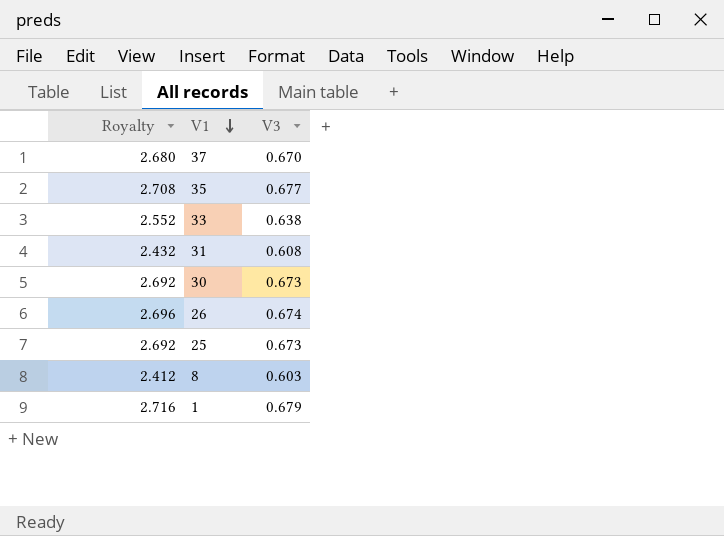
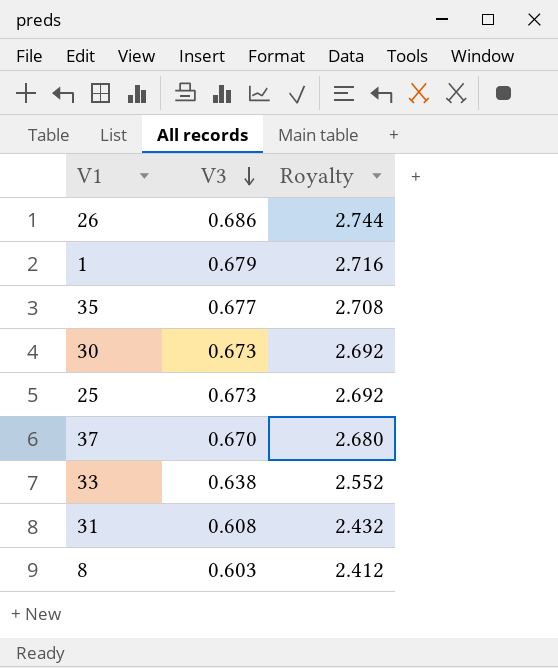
row order: V1 descending -> V3 descending
column Royalty | position: 1 -> 3
26 | V3: 0.674 -> 0.686
26 | Royalty: 2.696 -> 2.744

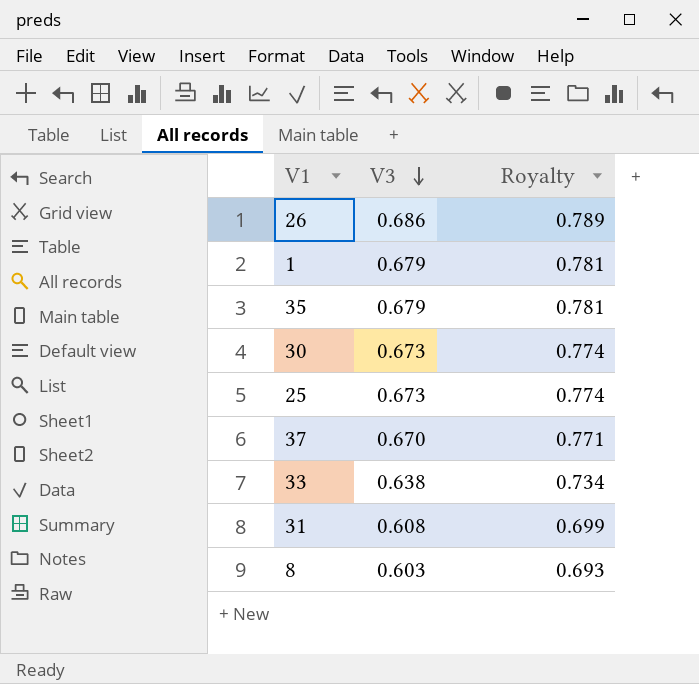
column Royalty | formula: [V3] * 4 -> [V3] * 1.15
35 | V3: 0.677 -> 0.679

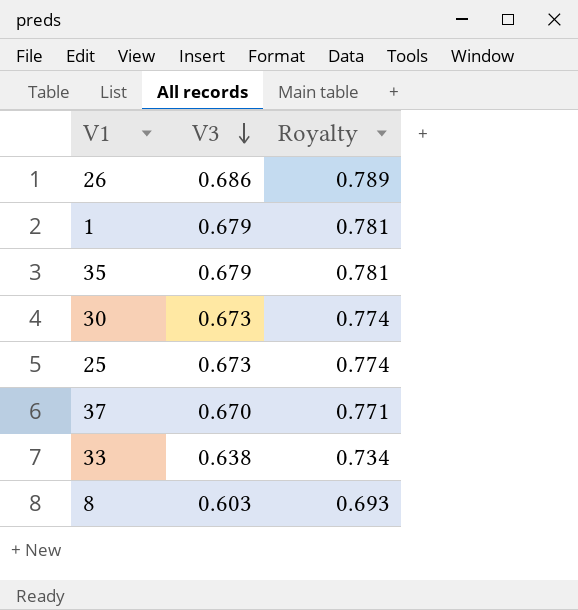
row 31: 0.608 | 0.699 -> none

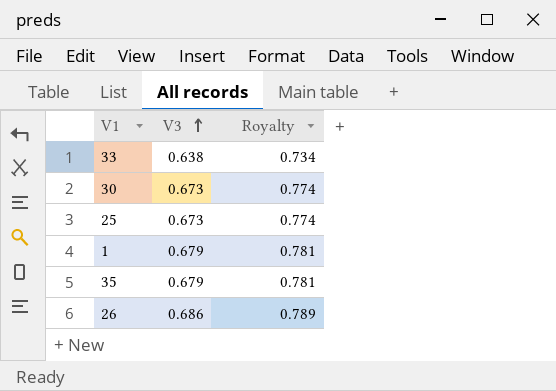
row order: V3 descending -> V3 ascending
row 37: 0.670 | 0.771 -> none
row 8: 0.603 | 0.693 -> none

